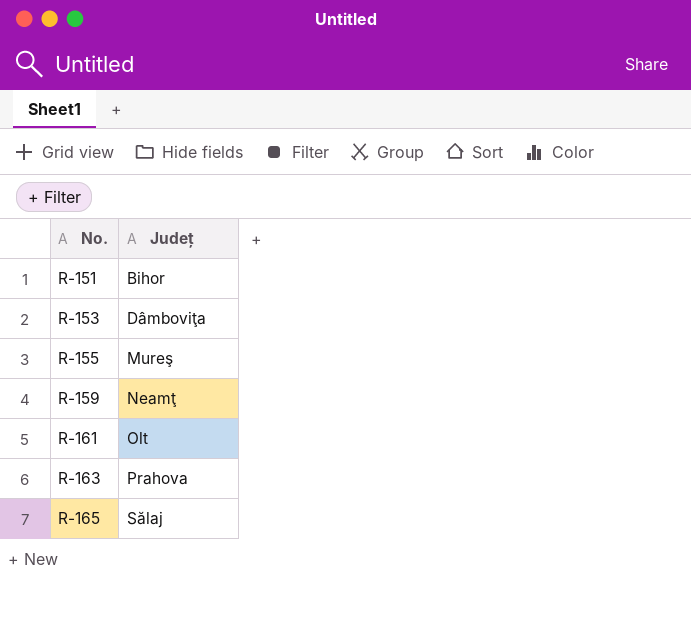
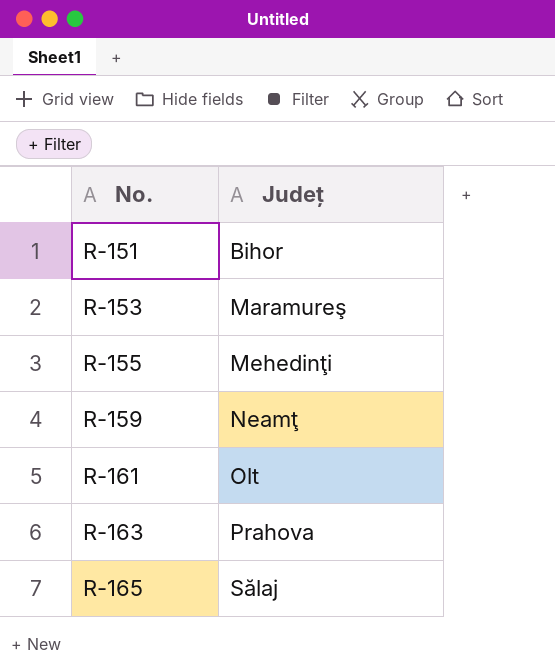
R-153 | Județ: Dâmboviţa -> Maramureş
R-155 | Județ: Mureş -> Mehedinţi

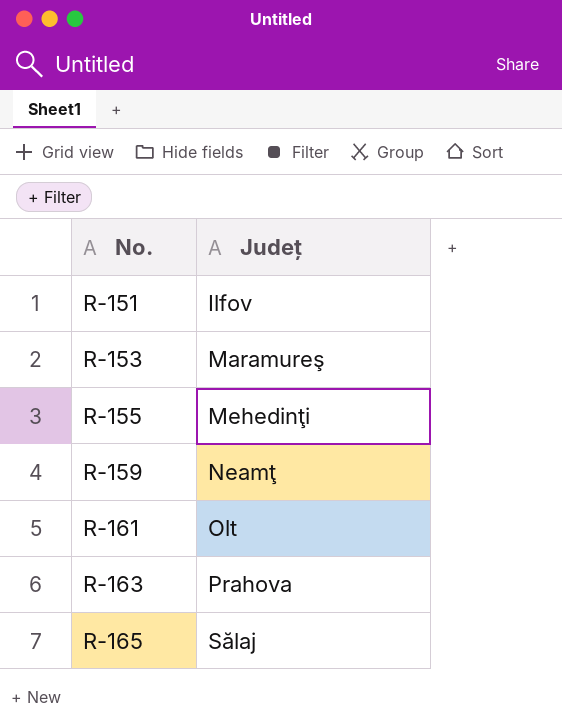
R-151 | Județ: Bihor -> Ilfov

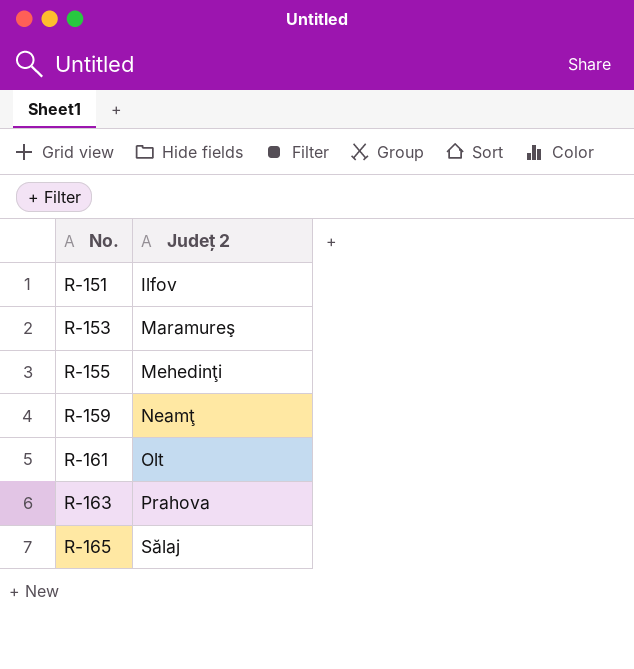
column name: Județ -> Județ 2

